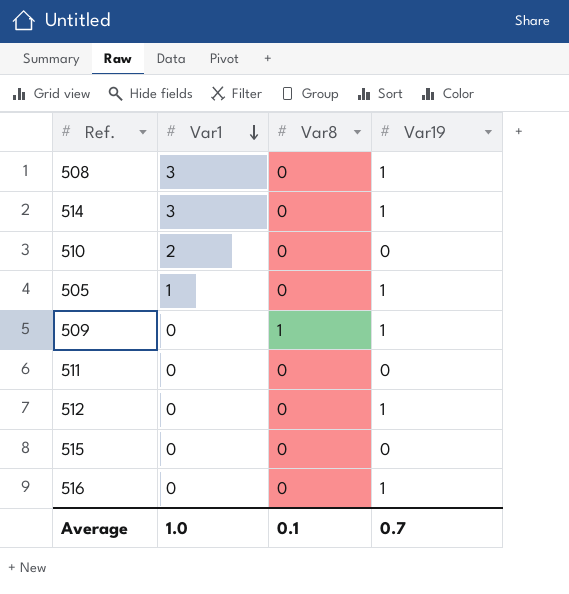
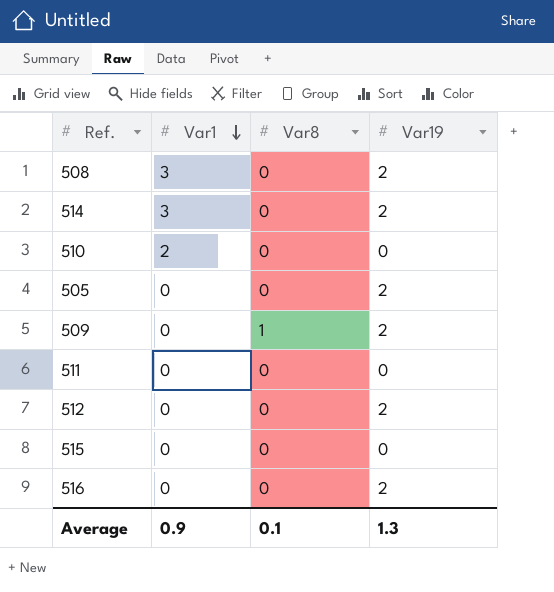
508 | Var19: 1 -> 2
514 | Var19: 1 -> 2
505 | Var1: 1 -> 0
505 | Var19: 1 -> 2
509 | Var19: 1 -> 2
512 | Var19: 1 -> 2
516 | Var19: 1 -> 2
Average | Var1: 1.0 -> 0.9
Average | Var19: 0.7 -> 1.3

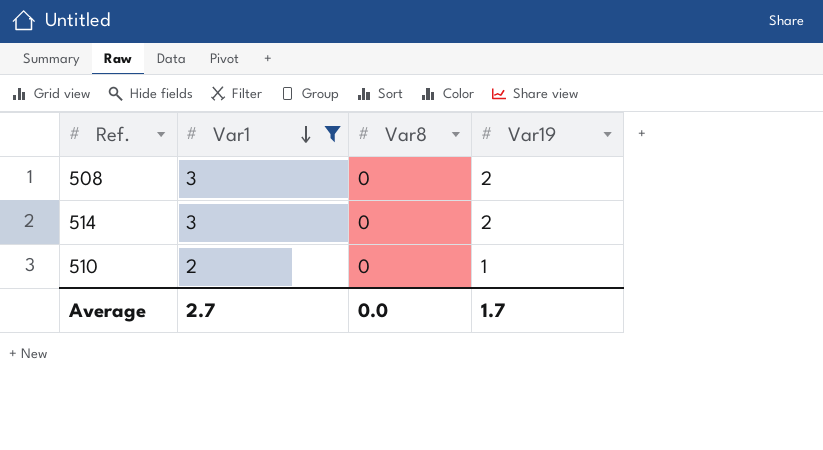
filter: none -> Var1 != 0
510 | Var19: 0 -> 1
Average | Var1: 0.9 -> 2.7
Average | Var8: 0.1 -> 0.0
Average | Var19: 1.3 -> 1.7

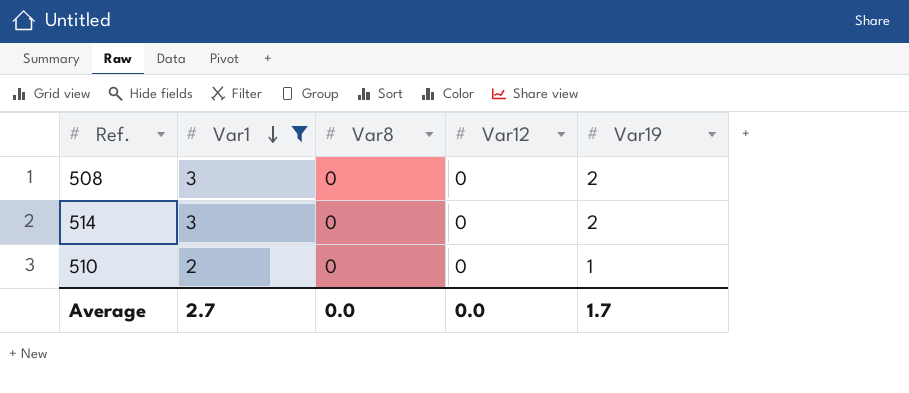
column Var12 | position: none -> 4

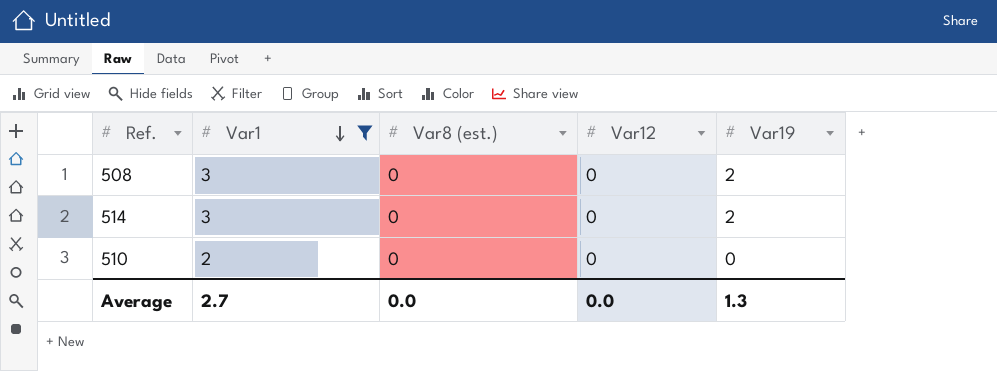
column name: Var8 -> Var8 (est.)
510 | Var19: 1 -> 0
Average | Var19: 1.7 -> 1.3

